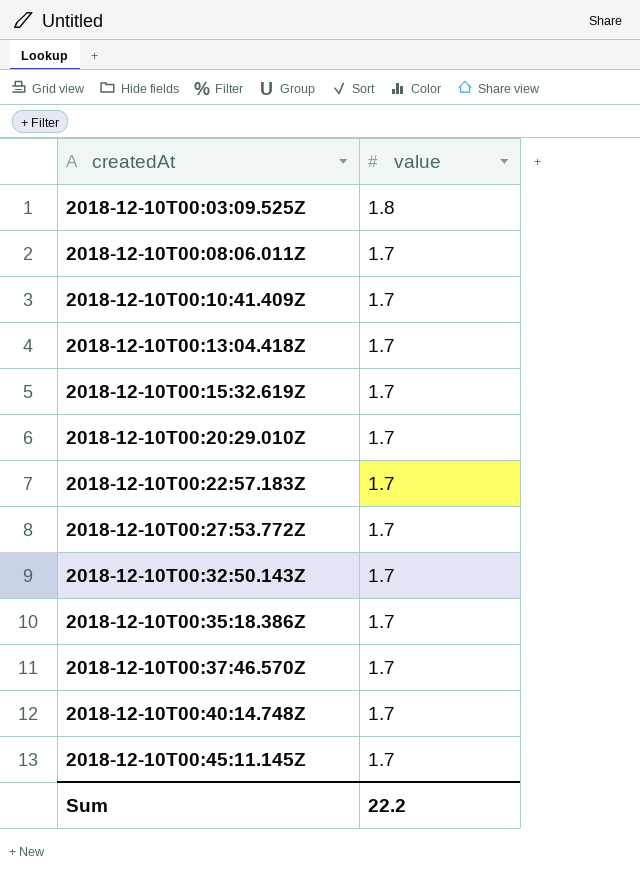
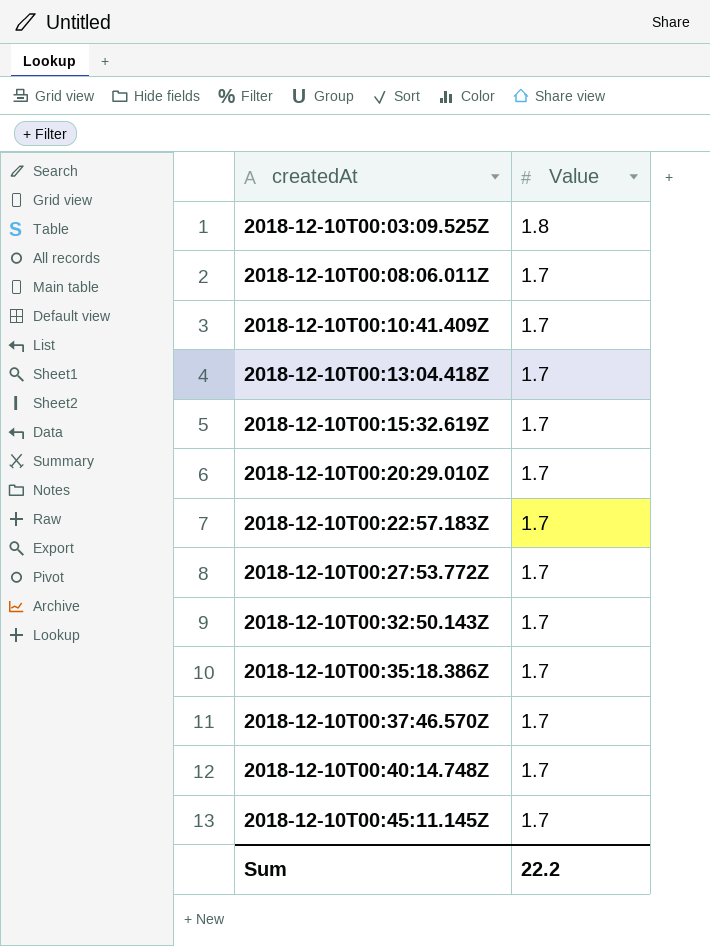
column name: value -> Value

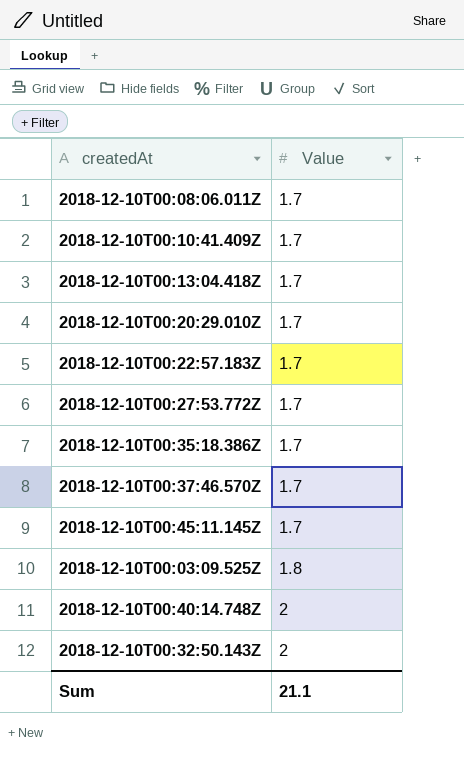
row order: createdAt ascending -> Value ascending
row 2018-12-10T00:15:32.619Z: 1.7 -> none
2018-12-10T00:40:14.748Z | Value: 1.7 -> 2
2018-12-10T00:32:50.143Z | Value: 1.7 -> 2
Sum | Value: 22.2 -> 21.1

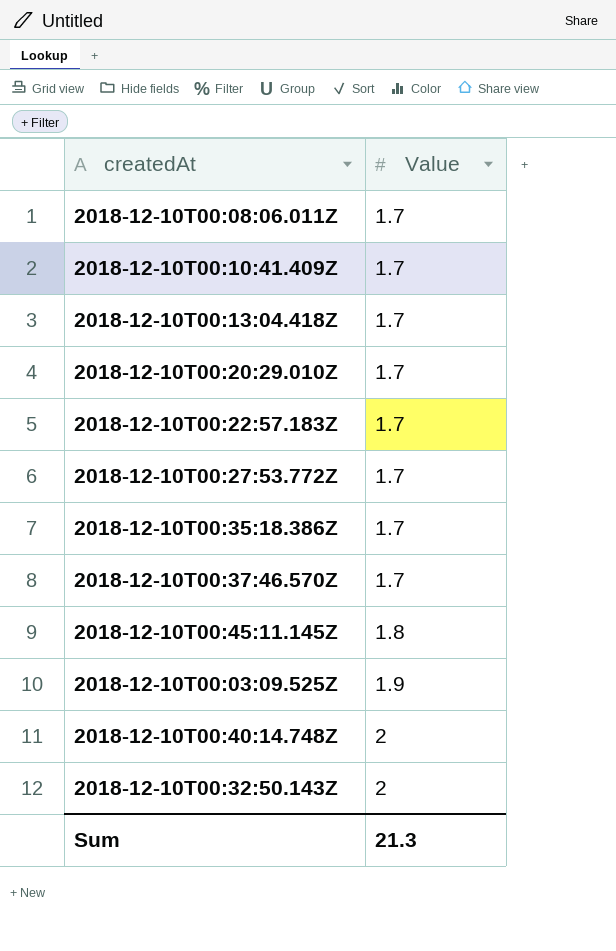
2018-12-10T00:45:11.145Z | Value: 1.7 -> 1.8
2018-12-10T00:03:09.525Z | Value: 1.8 -> 1.9
Sum | Value: 21.1 -> 21.3

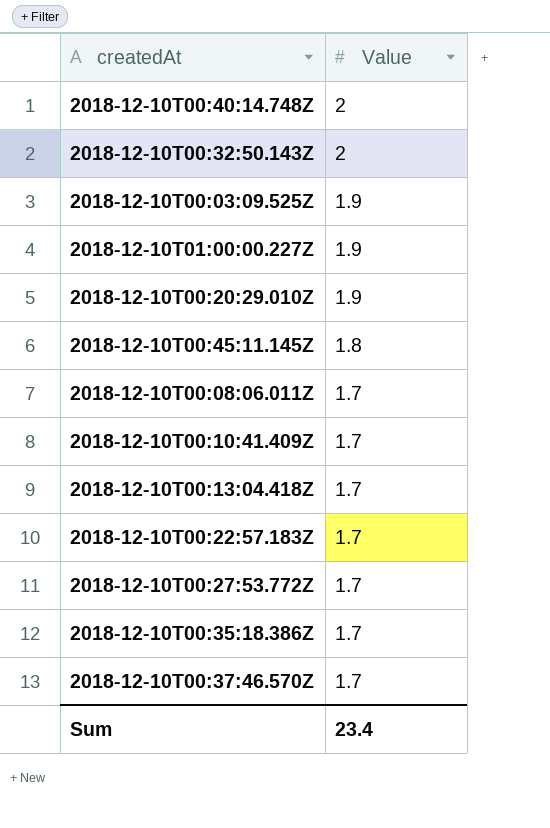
row order: Value ascending -> Value descending
row 2018-12-10T01:00:00.227Z: none -> 1.9
2018-12-10T00:20:29.010Z | Value: 1.7 -> 1.9
Sum | Value: 21.3 -> 23.4

